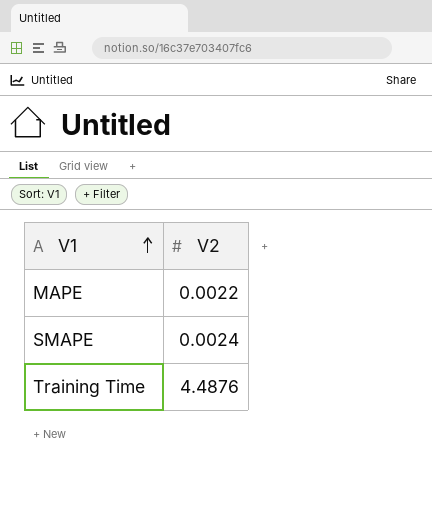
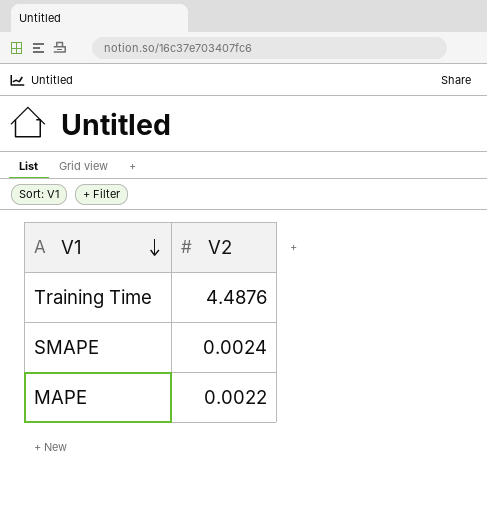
row order: V1 ascending -> V1 descending

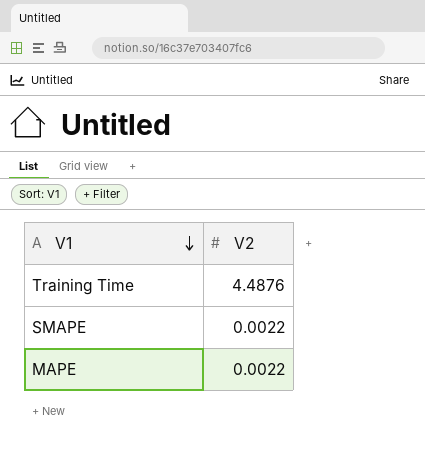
SMAPE | V2: 0.0024 -> 0.0022

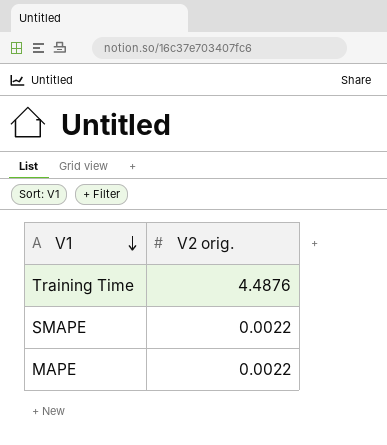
column name: V2 -> V2 orig.

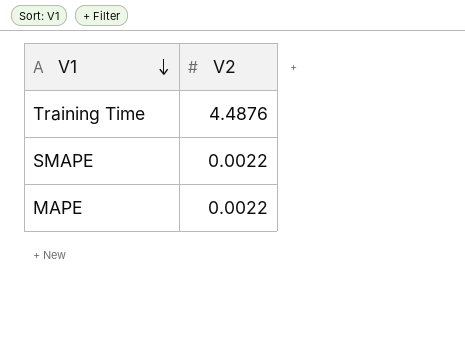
column name: V2 orig. -> V2

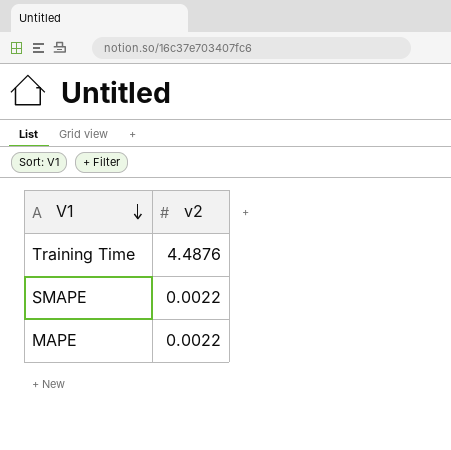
column name: V2 -> v2

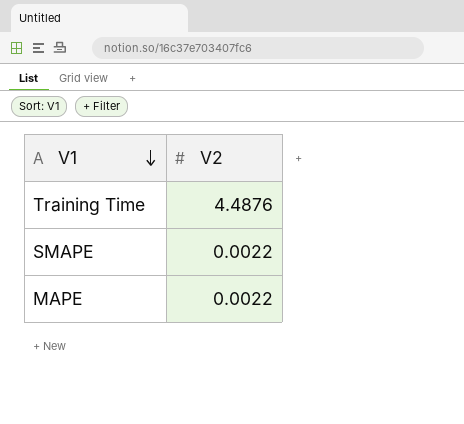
column name: v2 -> V2

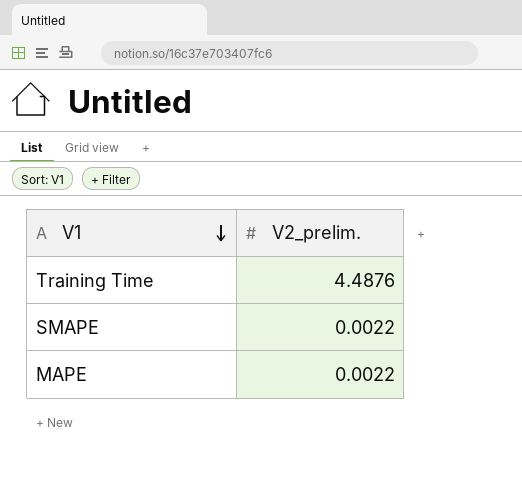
column name: V2 -> V2_prelim.

